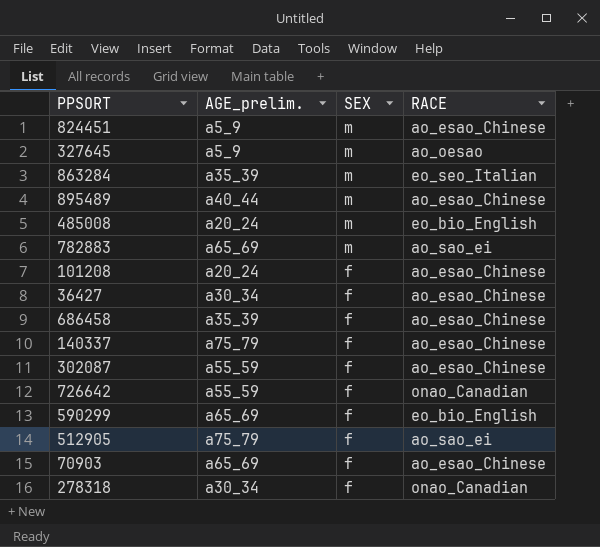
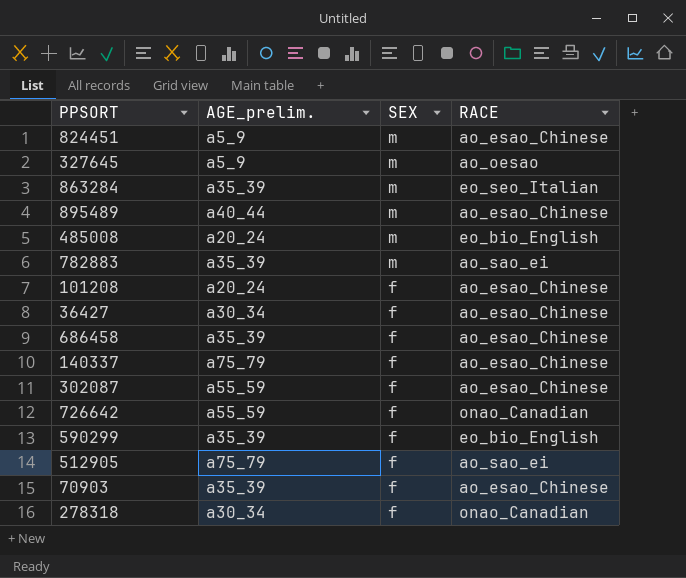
782883 | AGE_prelim.: a65_69 -> a35_39
590299 | AGE_prelim.: a65_69 -> a35_39
70903 | AGE_prelim.: a65_69 -> a35_39

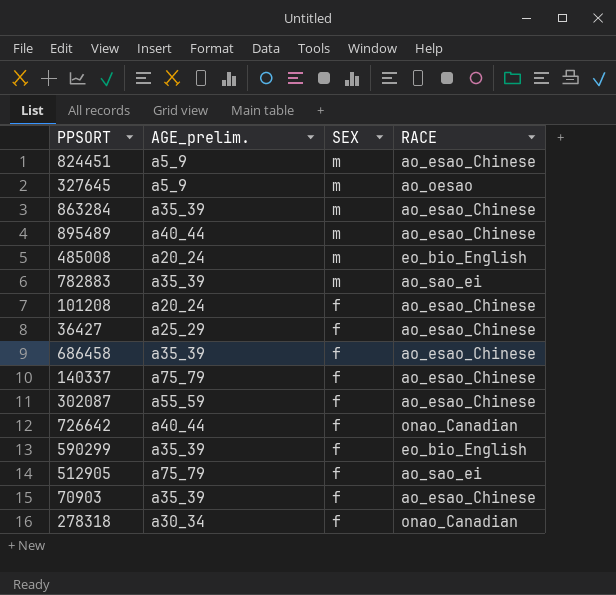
863284 | RACE: eo_seo_Italian -> ao_esao_Chinese
36427 | AGE_prelim.: a30_34 -> a25_29
726642 | AGE_prelim.: a55_59 -> a40_44

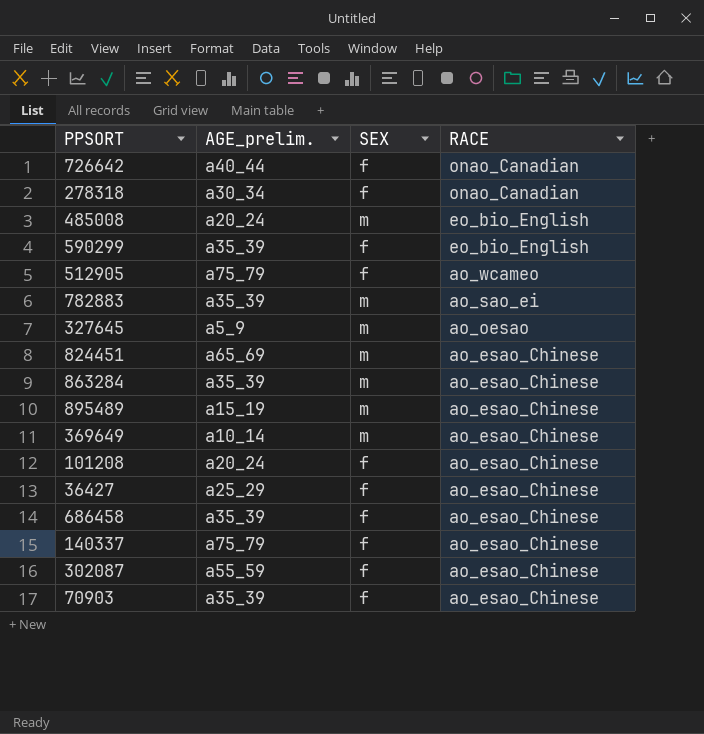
row order: SEX descending -> RACE descending
512905 | RACE: ao_sao_ei -> ao_wcameo
824451 | AGE_prelim.: a5_9 -> a65_69
895489 | AGE_prelim.: a40_44 -> a15_19
row 369649: none -> a10_14 | m | ao_esao_Chinese

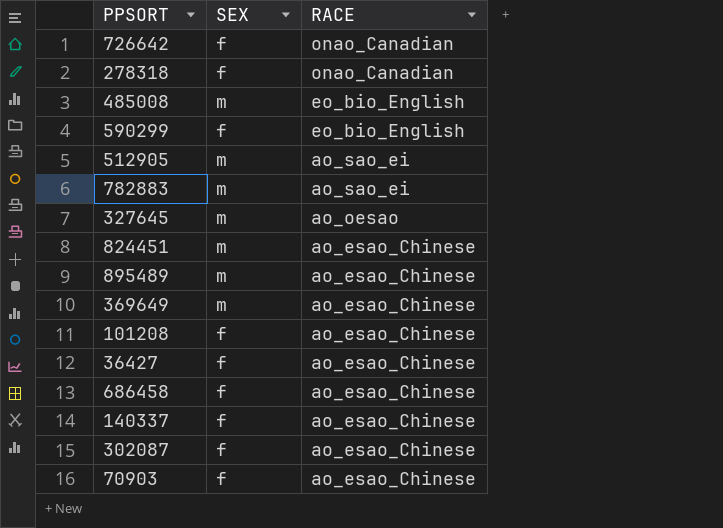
column AGE_prelim. | position: 2 -> none
row 863284: a35_39 | m | ao_esao_Chinese -> none
512905 | SEX: f -> m
512905 | RACE: ao_wcameo -> ao_sao_ei

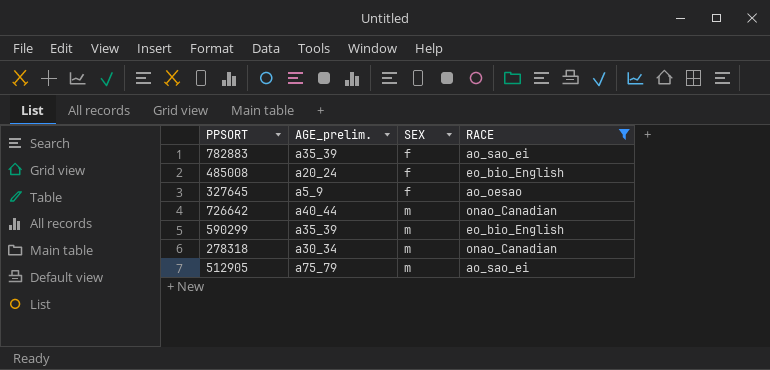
filter: none -> RACE != ao_esao_Chinese
row order: RACE descending -> SEX ascending
column AGE_prelim. | position: none -> 2
782883 | SEX: m -> f
485008 | SEX: m -> f
327645 | SEX: m -> f
726642 | SEX: f -> m
590299 | SEX: f -> m
278318 | SEX: f -> m

